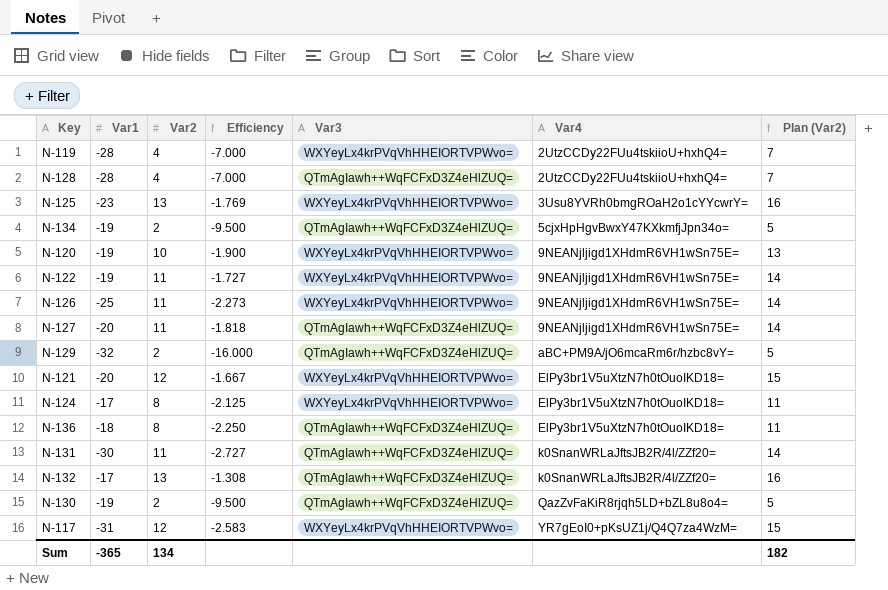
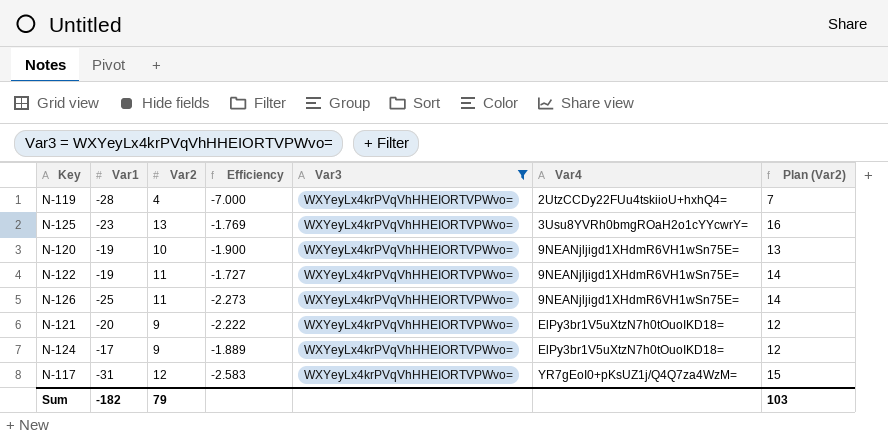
filter: none -> Var3 = WXYeyLx4krPVqVhHHEIORTVPWvo=
N-121 | Var2: 12 -> 9
N-121 | Efficiency: -1.667 -> -2.222
N-121 | Plan (Var2): 15 -> 12
N-124 | Var2: 8 -> 9
N-124 | Efficiency: -2.125 -> -1.889
N-124 | Plan (Var2): 11 -> 12
Sum | Var1: -365 -> -182
Sum | Var2: 134 -> 79
Sum | Plan (Var2): 182 -> 103

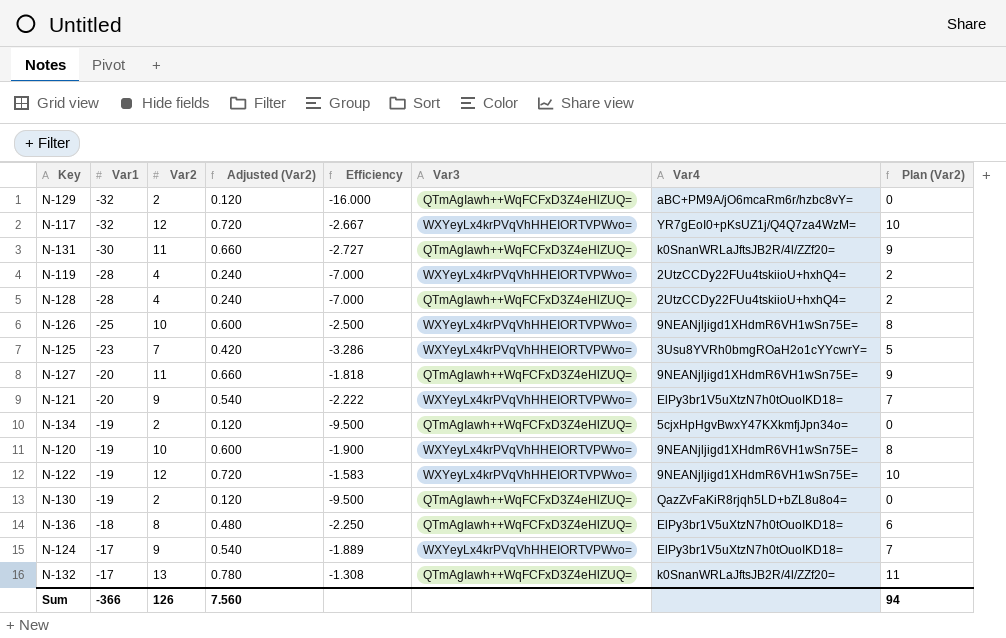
filter: Var3 = WXYeyLx4krPVqVhHHEIORTVPWvo= -> none
row order: Var4 ascending -> Var1 ascending
column Adjusted (Var2) | formula: none -> [Var2] * 0.06
column Plan (Var2) | formula: [Var2] + 3 -> [Var2] - 2
N-117 | Var1: -31 -> -32
N-117 | Efficiency: -2.583 -> -2.667
N-126 | Var2: 11 -> 10
N-126 | Efficiency: -2.273 -> -2.500
N-125 | Var2: 13 -> 7
N-125 | Efficiency: -1.769 -> -3.286
N-122 | Var2: 11 -> 12
N-122 | Efficiency: -1.727 -> -1.583
Sum | Var1: -182 -> -366
Sum | Var2: 79 -> 126
Sum | Plan (Var2): 103 -> 94

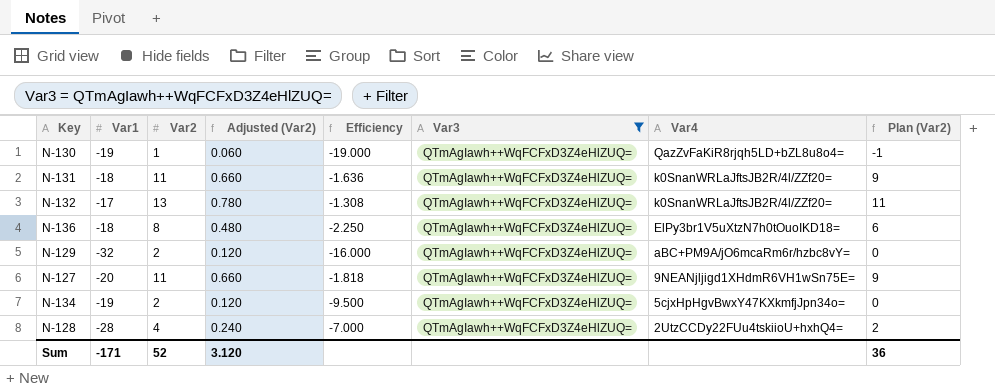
filter: none -> Var3 = QTmAgIawh++WqFCFxD3Z4eHlZUQ=
row order: Var1 ascending -> Var4 descending
N-130 | Var2: 2 -> 1
N-130 | Adjusted (Var2): 0.120 -> 0.060
N-130 | Efficiency: -9.500 -> -19.000
N-130 | Plan (Var2): 0 -> -1
N-131 | Var1: -30 -> -18
N-131 | Efficiency: -2.727 -> -1.636
Sum | Var1: -366 -> -171
Sum | Var2: 126 -> 52
Sum | Adjusted (Var2): 7.560 -> 3.120
Sum | Plan (Var2): 94 -> 36

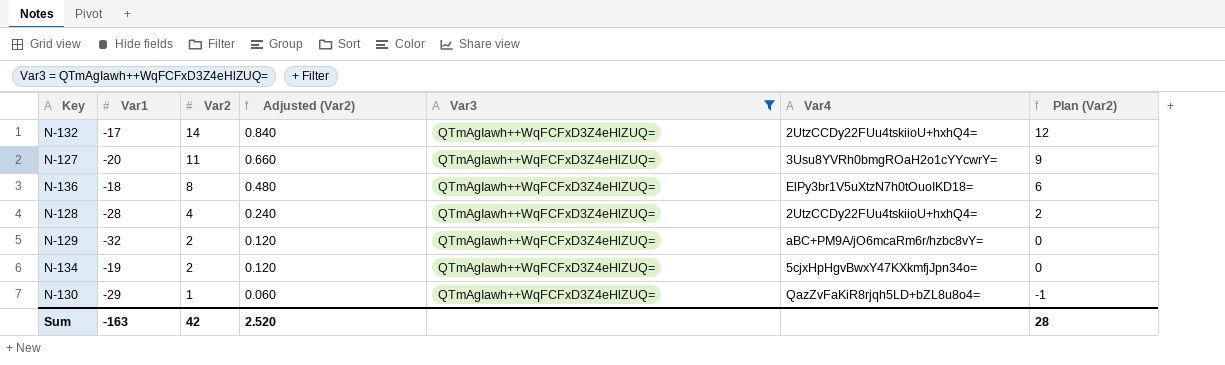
row order: Var4 descending -> Var2 descending
column Efficiency | formula: [Var1] / [Var2] -> none
row N-131: -18 | 11 | 0.660 | -1.636 | QTmAgIawh++WqFCFxD3Z4eHlZUQ= | k0SnanWRLaJftsJB2R/4l/ZZf20= | 9 -> none
N-132 | Var2: 13 -> 14
N-132 | Adjusted (Var2): 0.780 -> 0.840
N-132 | Var4: k0SnanWRLaJftsJB2R/4l/ZZf20= -> 2UtzCCDy22FUu4tskiioU+hxhQ4=
N-132 | Plan (Var2): 11 -> 12
N-127 | Var4: 9NEANjljigd1XHdmR6VH1wSn75E= -> 3Usu8YVRh0bmgROaH2o1cYYcwrY=
N-130 | Var1: -19 -> -29
Sum | Var1: -171 -> -163
Sum | Var2: 52 -> 42
Sum | Adjusted (Var2): 3.120 -> 2.520
Sum | Plan (Var2): 36 -> 28

